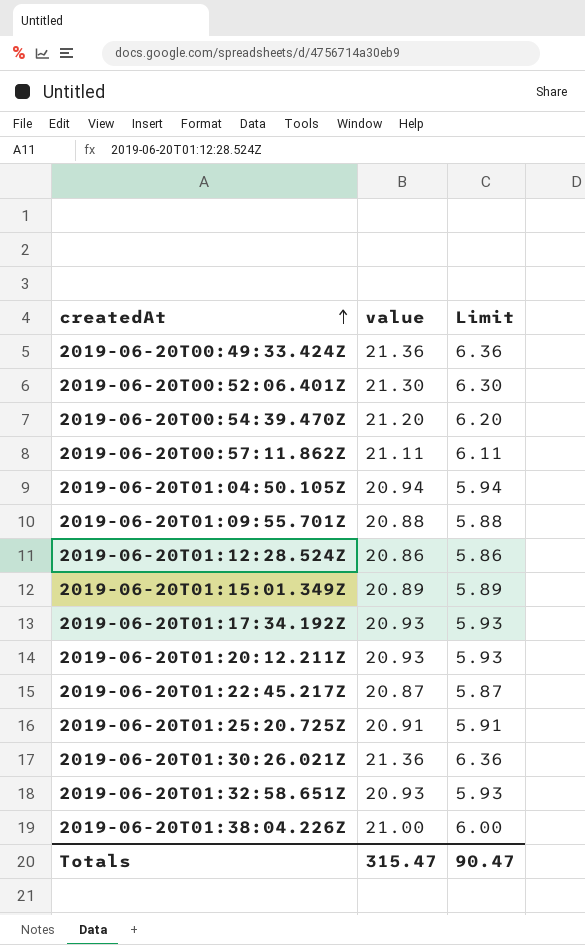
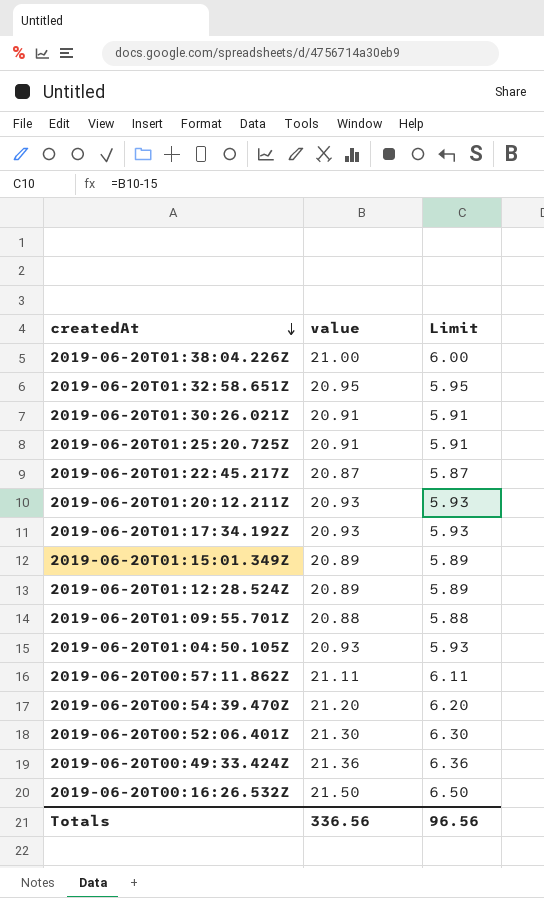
row order: createdAt ascending -> createdAt descending
2019-06-20T01:32:58.651Z | value: 20.93 -> 20.95
2019-06-20T01:32:58.651Z | Limit: 5.93 -> 5.95
2019-06-20T01:30:26.021Z | value: 21.36 -> 20.91
2019-06-20T01:30:26.021Z | Limit: 6.36 -> 5.91
2019-06-20T01:12:28.524Z | value: 20.86 -> 20.89
2019-06-20T01:12:28.524Z | Limit: 5.86 -> 5.89
2019-06-20T01:04:50.105Z | value: 20.94 -> 20.93
2019-06-20T01:04:50.105Z | Limit: 5.94 -> 5.93
row 2019-06-20T00:16:26.532Z: none -> 21.50 | 6.50
Totals | value: 315.47 -> 336.56
Totals | Limit: 90.47 -> 96.56

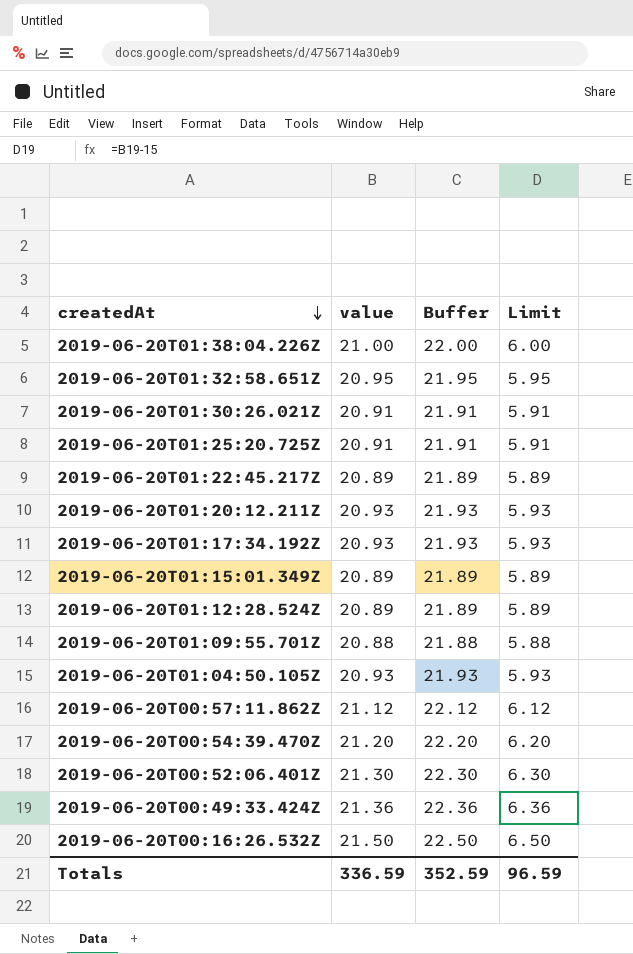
column Buffer | formula: none -> [value] + 1
2019-06-20T01:22:45.217Z | value: 20.87 -> 20.89
2019-06-20T01:22:45.217Z | Limit: 5.87 -> 5.89
2019-06-20T00:57:11.862Z | value: 21.11 -> 21.12
2019-06-20T00:57:11.862Z | Limit: 6.11 -> 6.12
Totals | value: 336.56 -> 336.59
Totals | Limit: 96.56 -> 96.59

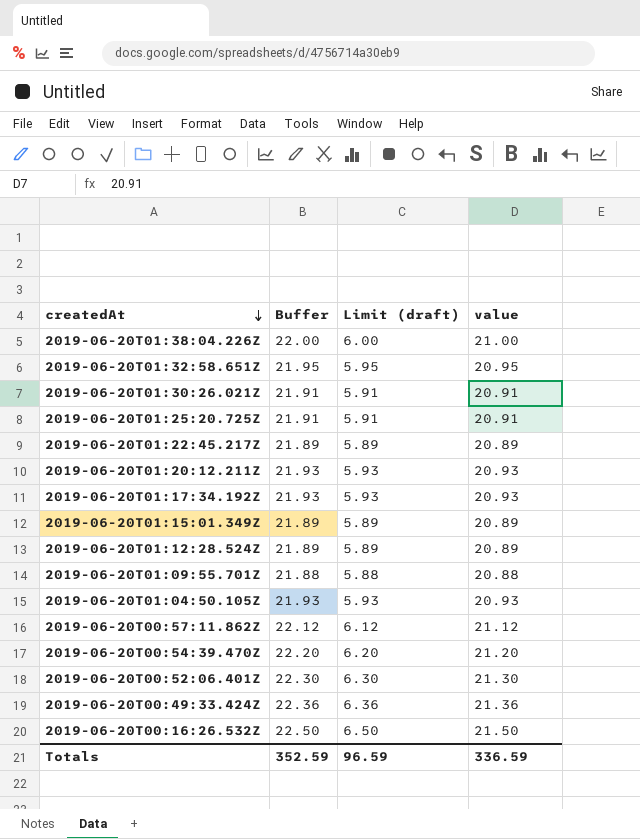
column name: Limit -> Limit (draft)
column value | position: 2 -> 4

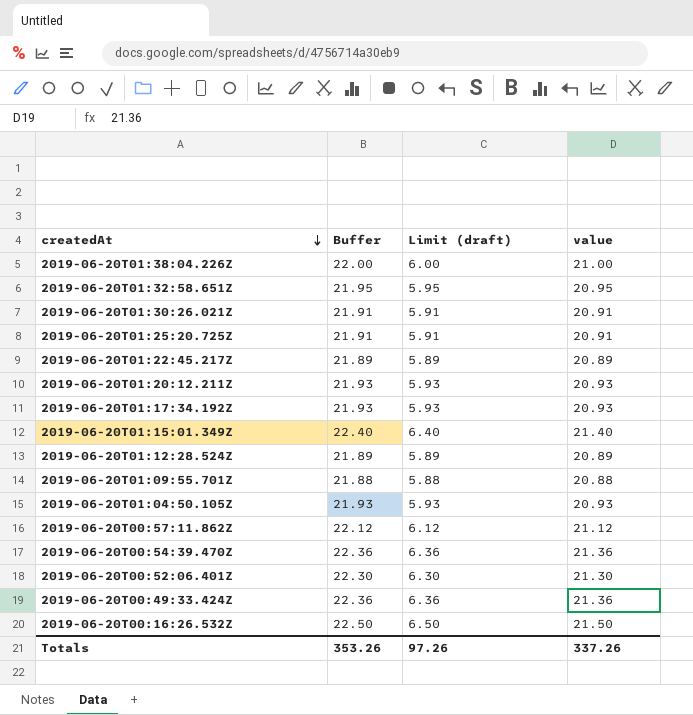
2019-06-20T01:15:01.349Z | Buffer: 21.89 -> 22.40
2019-06-20T01:15:01.349Z | Limit (draft): 5.89 -> 6.40
2019-06-20T01:15:01.349Z | value: 20.89 -> 21.40
2019-06-20T00:54:39.470Z | Buffer: 22.20 -> 22.36
2019-06-20T00:54:39.470Z | Limit (draft): 6.20 -> 6.36
2019-06-20T00:54:39.470Z | value: 21.20 -> 21.36
Totals | Buffer: 352.59 -> 353.26
Totals | Limit (draft): 96.59 -> 97.26
Totals | value: 336.59 -> 337.26

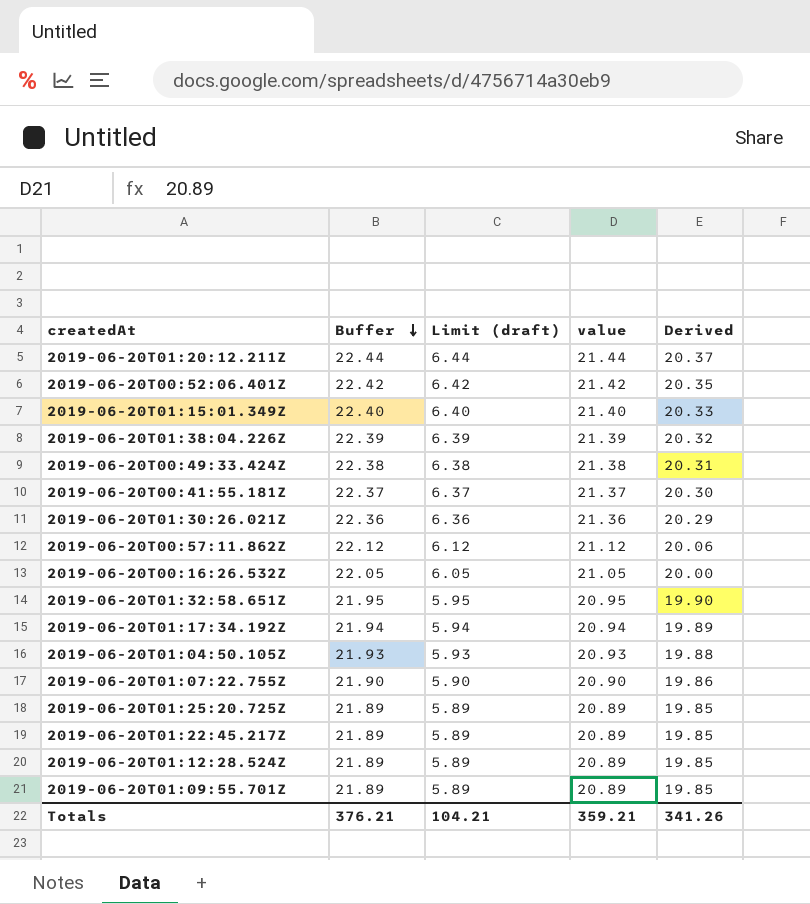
row order: createdAt descending -> Buffer descending
column Derived | formula: none -> [value] * 0.95
row 2019-06-20T00:54:39.470Z: 22.36 | 6.36 | 21.36 -> none
2019-06-20T01:20:12.211Z | Buffer: 21.93 -> 22.44
2019-06-20T01:20:12.211Z | Limit (draft): 5.93 -> 6.44
2019-06-20T01:20:12.211Z | value: 20.93 -> 21.44
2019-06-20T00:52:06.401Z | Buffer: 22.30 -> 22.42
2019-06-20T00:52:06.401Z | Limit (draft): 6.30 -> 6.42
2019-06-20T00:52:06.401Z | value: 21.30 -> 21.42
2019-06-20T01:38:04.226Z | Buffer: 22.00 -> 22.39
2019-06-20T01:38:04.226Z | Limit (draft): 6.00 -> 6.39
2019-06-20T01:38:04.226Z | value: 21.00 -> 21.39
2019-06-20T00:49:33.424Z | Buffer: 22.36 -> 22.38
2019-06-20T00:49:33.424Z | Limit (draft): 6.36 -> 6.38
2019-06-20T00:49:33.424Z | value: 21.36 -> 21.38
row 2019-06-20T00:41:55.181Z: none -> 22.37 | 6.37 | 21.37 | 20.30
2019-06-20T01:30:26.021Z | Buffer: 21.91 -> 22.36
2019-06-20T01:30:26.021Z | Limit (draft): 5.91 -> 6.36
2019-06-20T01:30:26.021Z | value: 20.91 -> 21.36
2019-06-20T00:16:26.532Z | Buffer: 22.50 -> 22.05
2019-06-20T00:16:26.532Z | Limit (draft): 6.50 -> 6.05
2019-06-20T00:16:26.532Z | value: 21.50 -> 21.05
2019-06-20T01:17:34.192Z | Buffer: 21.93 -> 21.94
2019-06-20T01:17:34.192Z | Limit (draft): 5.93 -> 5.94
2019-06-20T01:17:34.192Z | value: 20.93 -> 20.94
row 2019-06-20T01:07:22.755Z: none -> 21.90 | 5.90 | 20.90 | 19.86
2019-06-20T01:25:20.725Z | Buffer: 21.91 -> 21.89
2019-06-20T01:25:20.725Z | Limit (draft): 5.91 -> 5.89
2019-06-20T01:25:20.725Z | value: 20.91 -> 20.89
2019-06-20T01:09:55.701Z | Buffer: 21.88 -> 21.89
2019-06-20T01:09:55.701Z | Limit (draft): 5.88 -> 5.89
2019-06-20T01:09:55.701Z | value: 20.88 -> 20.89
Totals | Buffer: 353.26 -> 376.21
Totals | Limit (draft): 97.26 -> 104.21
Totals | value: 337.26 -> 359.21

